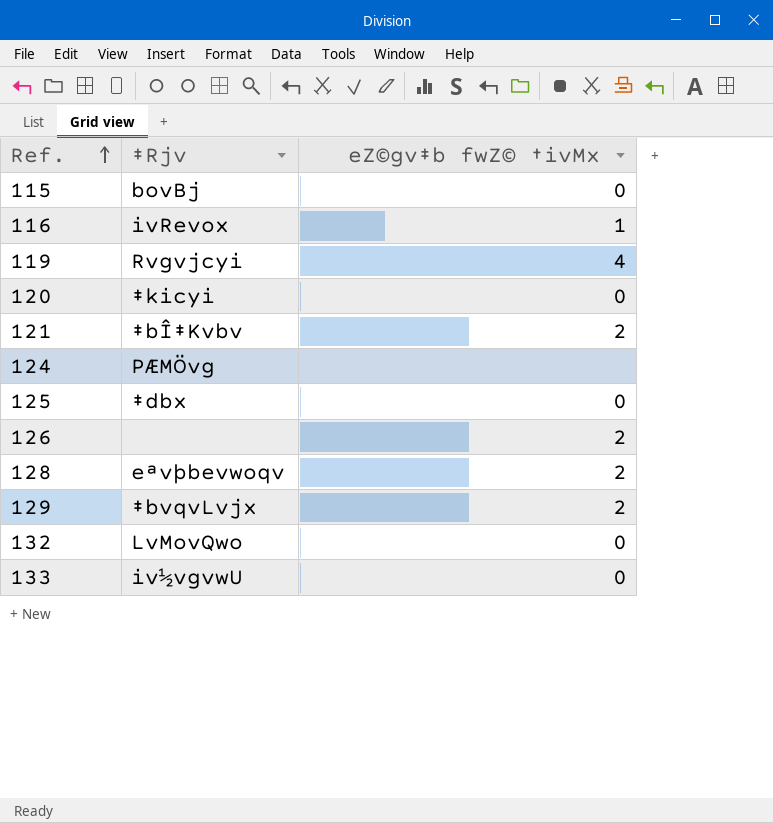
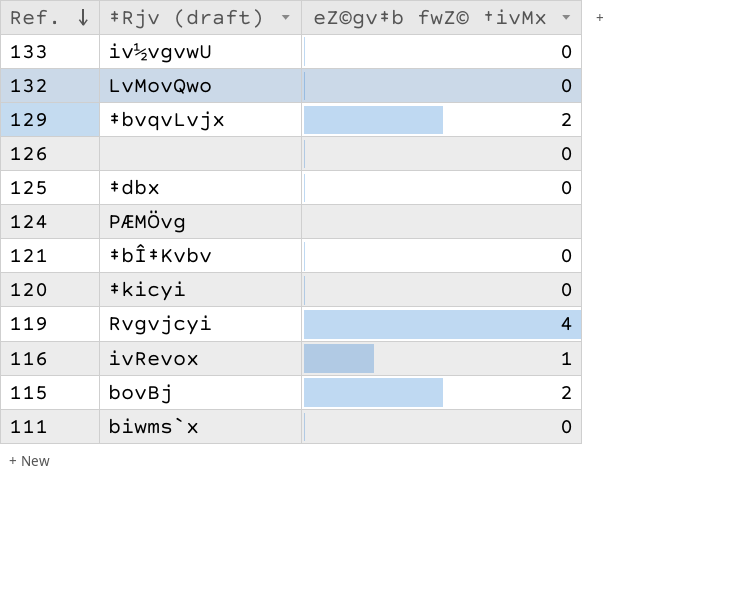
row order: Ref. ascending -> Ref. descending
column name: ‡Rjv -> ‡Rjv (draft)
row 128: eªvþbevwoqv | 2 -> none
126 | eZ©gv‡b fwZ© †ivMx: 2 -> 0
121 | eZ©gv‡b fwZ© †ivMx: 2 -> 0
115 | eZ©gv‡b fwZ© †ivMx: 0 -> 2
row 111: none -> biwms`x | 0

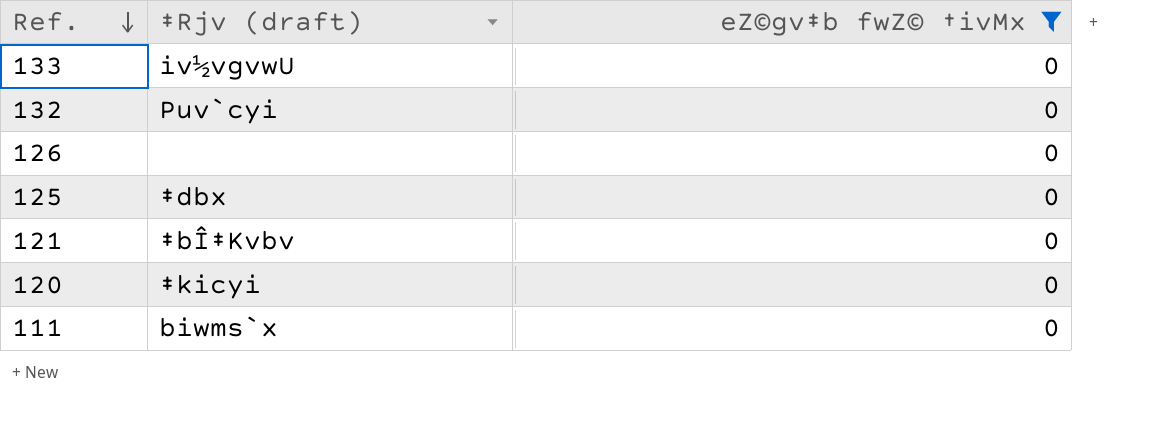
filter: none -> eZ©gv‡b fwZ© †ivMx = 0
132 | ‡Rjv (draft): LvMovQwo -> Puv`cyi

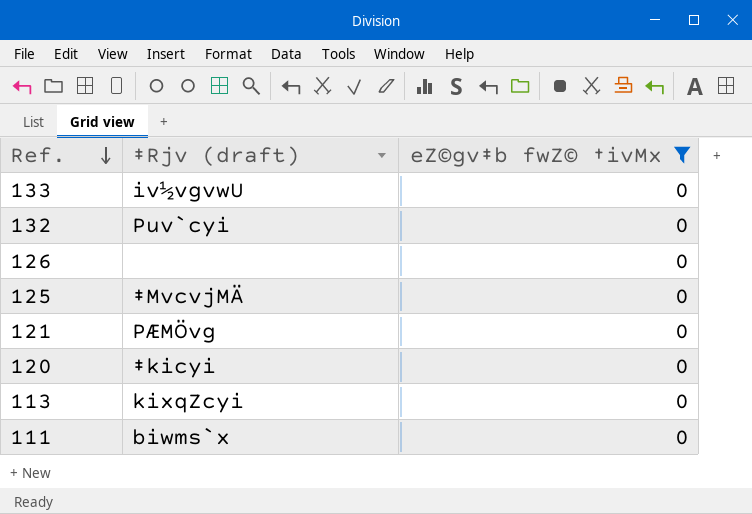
125 | ‡Rjv (draft): ‡dbx -> ‡MvcvjMÄ
121 | ‡Rjv (draft): ‡bÎ‡Kvbv -> PÆMÖvg
row 113: none -> kixqZcyi | 0

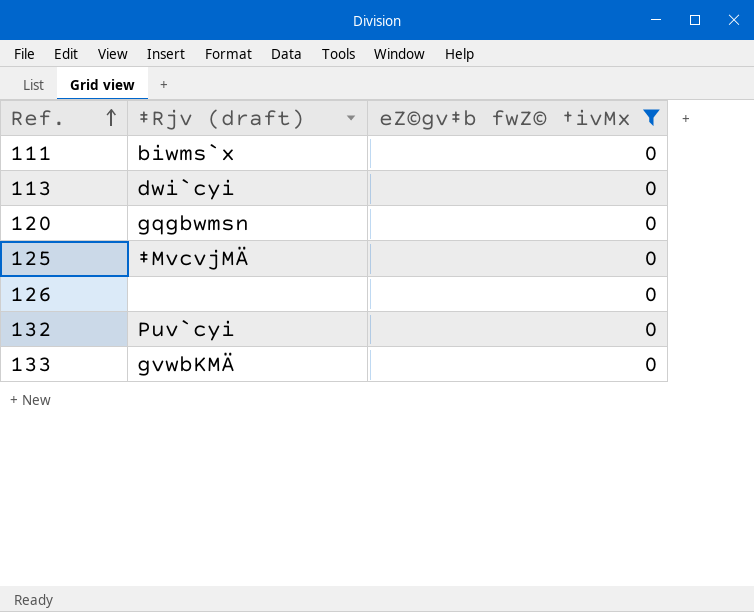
row order: Ref. descending -> Ref. ascending
row 121: PÆMÖvg | 0 -> none
113 | ‡Rjv (draft): kixqZcyi -> dwi`cyi
120 | ‡Rjv (draft): ‡kicyi -> gqgbwmsn
133 | ‡Rjv (draft): iv½vgvwU -> gvwbKMÄ

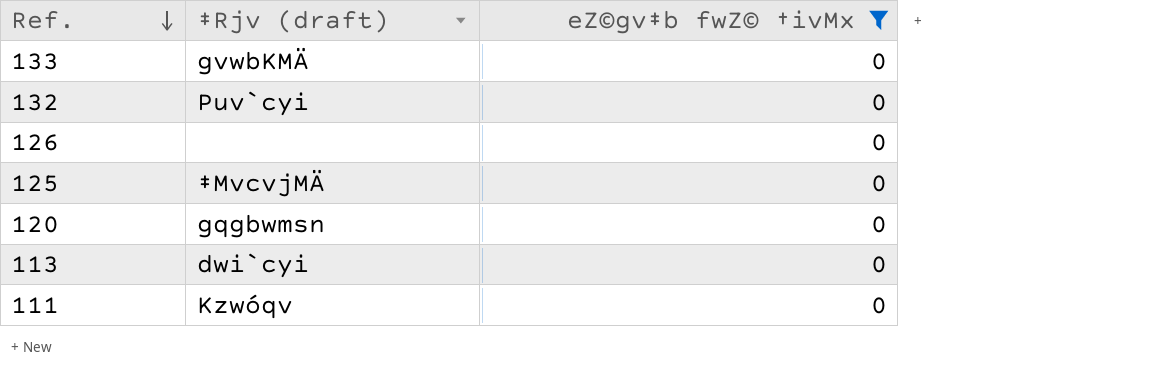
row order: Ref. ascending -> Ref. descending
111 | ‡Rjv (draft): biwms`x -> Kzwóqv

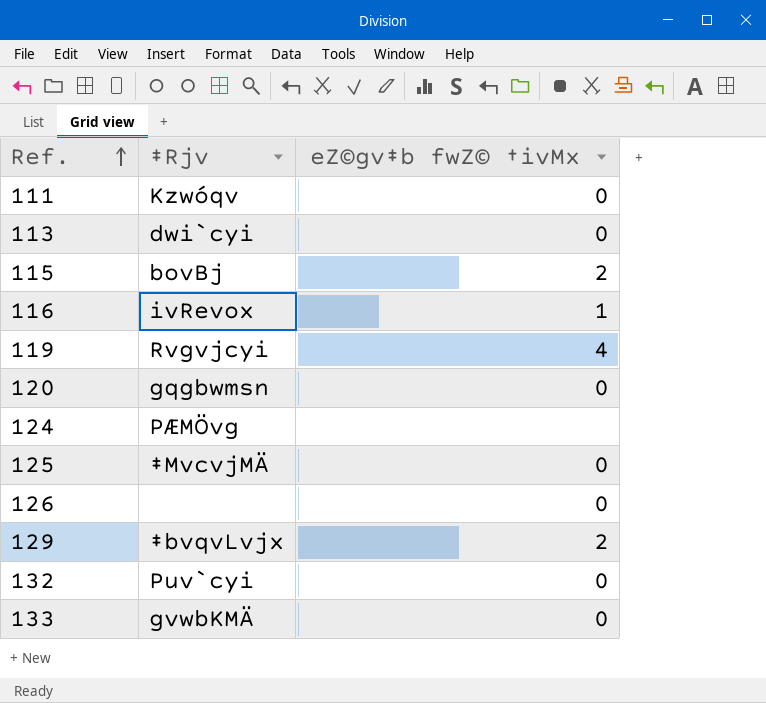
filter: eZ©gv‡b fwZ© †ivMx = 0 -> none
row order: Ref. descending -> Ref. ascending
column name: ‡Rjv (draft) -> ‡Rjv

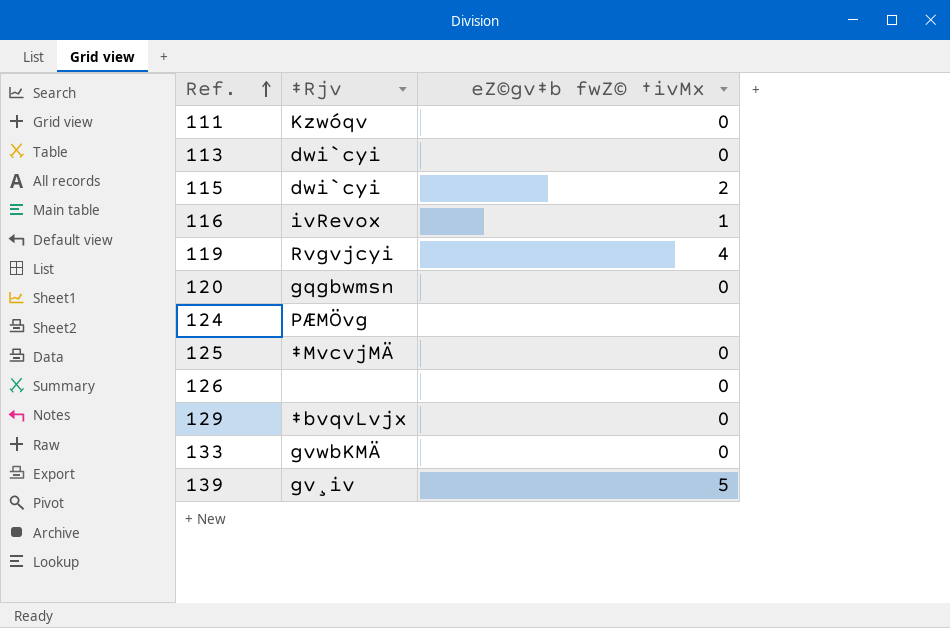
row 132: Puv`cyi | 0 -> none
115 | ‡Rjv: bovBj -> dwi`cyi
129 | eZ©gv‡b fwZ© †ivMx: 2 -> 0
row 139: none -> gv¸iv | 5

